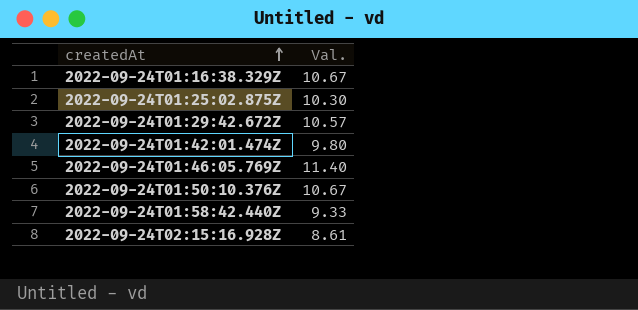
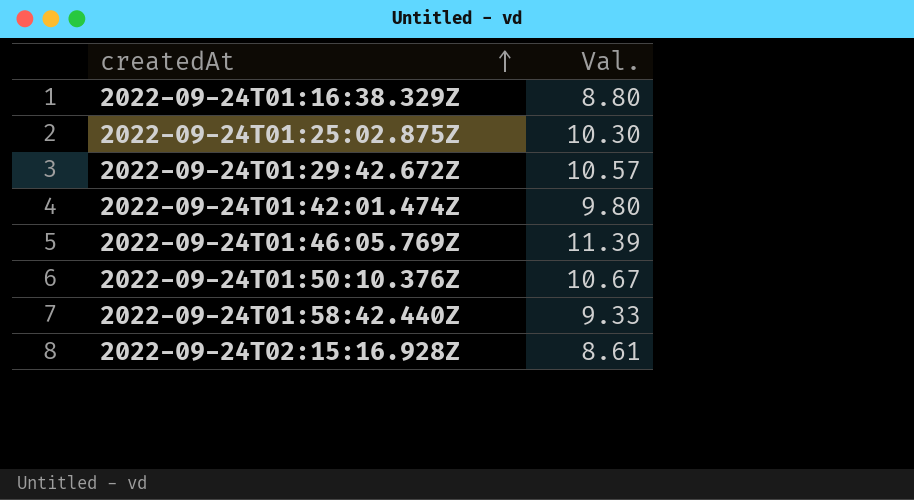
2022-09-24T01:16:38.329Z | Val.: 10.67 -> 8.80
2022-09-24T01:46:05.769Z | Val.: 11.40 -> 11.39

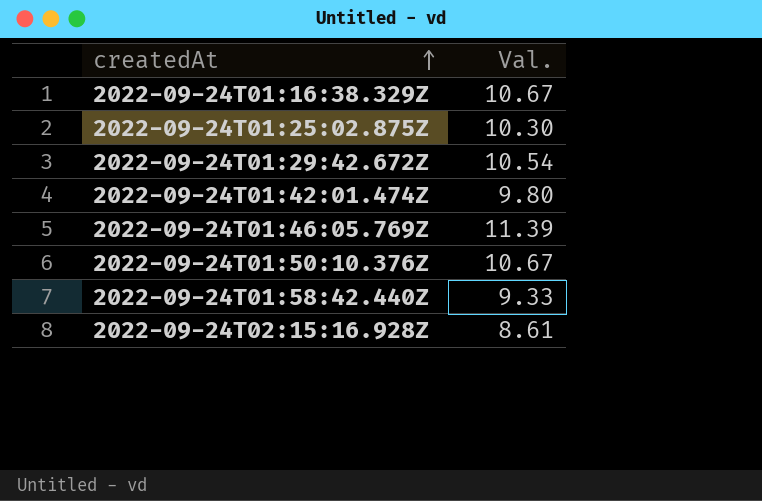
2022-09-24T01:16:38.329Z | Val.: 8.80 -> 10.67
2022-09-24T01:29:42.672Z | Val.: 10.57 -> 10.54

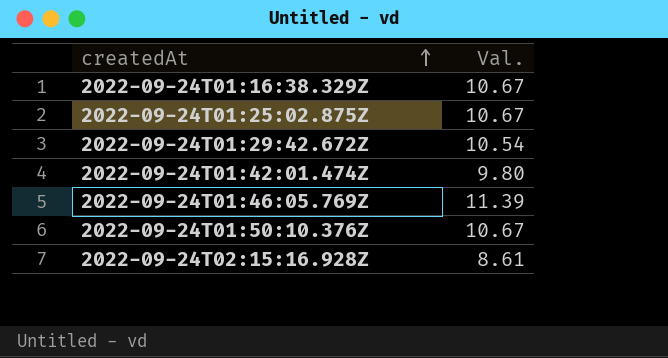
row 2022-09-24T01:58:42.440Z: 9.33 -> none
2022-09-24T01:25:02.875Z | Val.: 10.30 -> 10.67

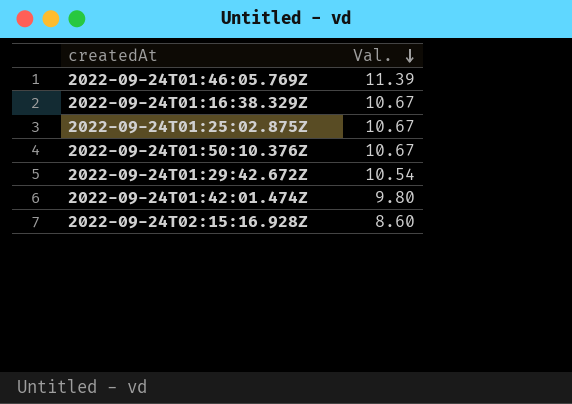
row order: createdAt ascending -> Val. descending
2022-09-24T02:15:16.928Z | Val.: 8.61 -> 8.60

